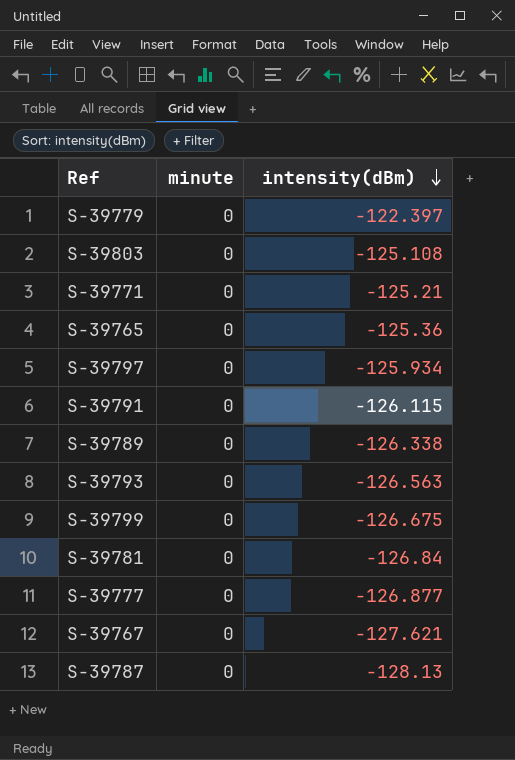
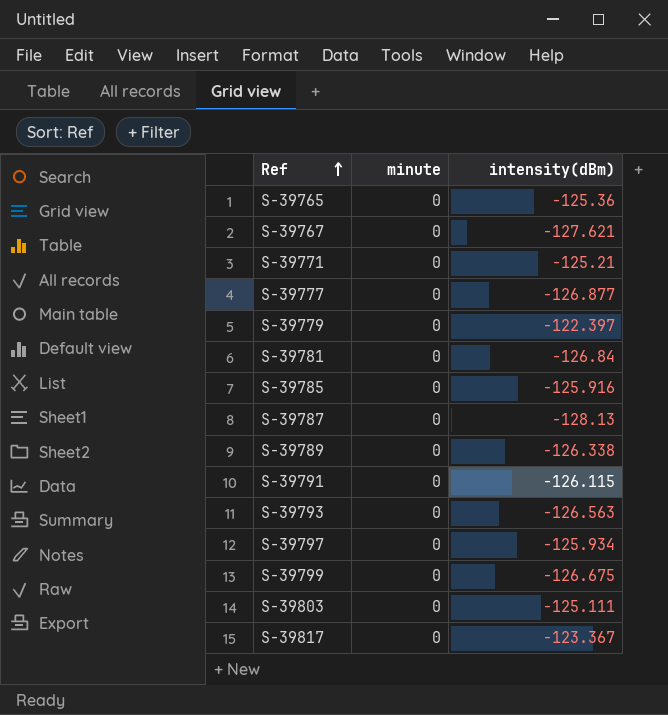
row order: intensity(dBm) descending -> Ref ascending
row S-39785: none -> 0 | -125.916
S-39803 | intensity(dBm): -125.108 -> -125.111
row S-39817: none -> 0 | -123.367

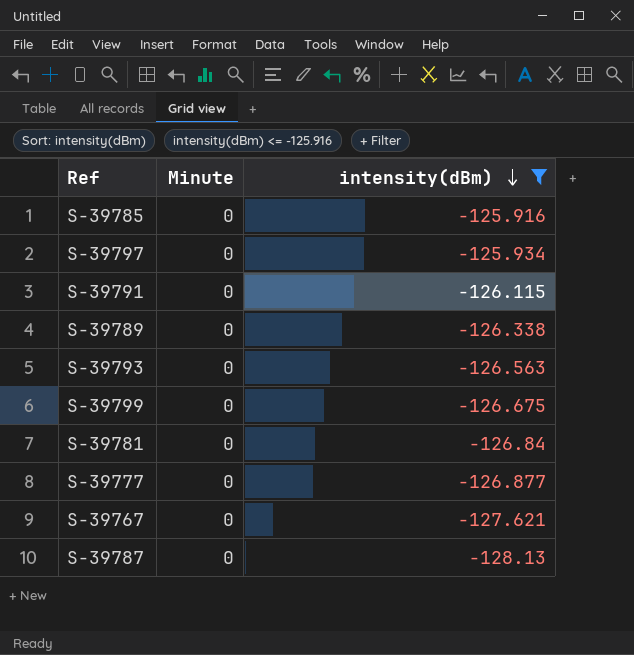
filter: none -> intensity(dBm) <= -125.916
row order: Ref ascending -> intensity(dBm) descending
column name: minute -> Minute

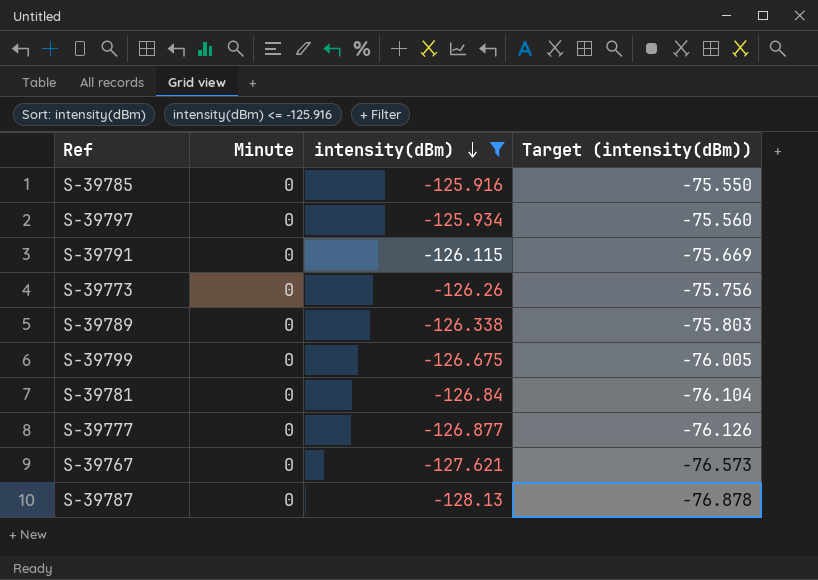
column Target (intensity(dBm)) | formula: none -> [intensity(dBm)] * 0.6
row S-39793: 0 | -126.563 -> none
row S-39773: none -> 0 | -126.26 | -75.756

